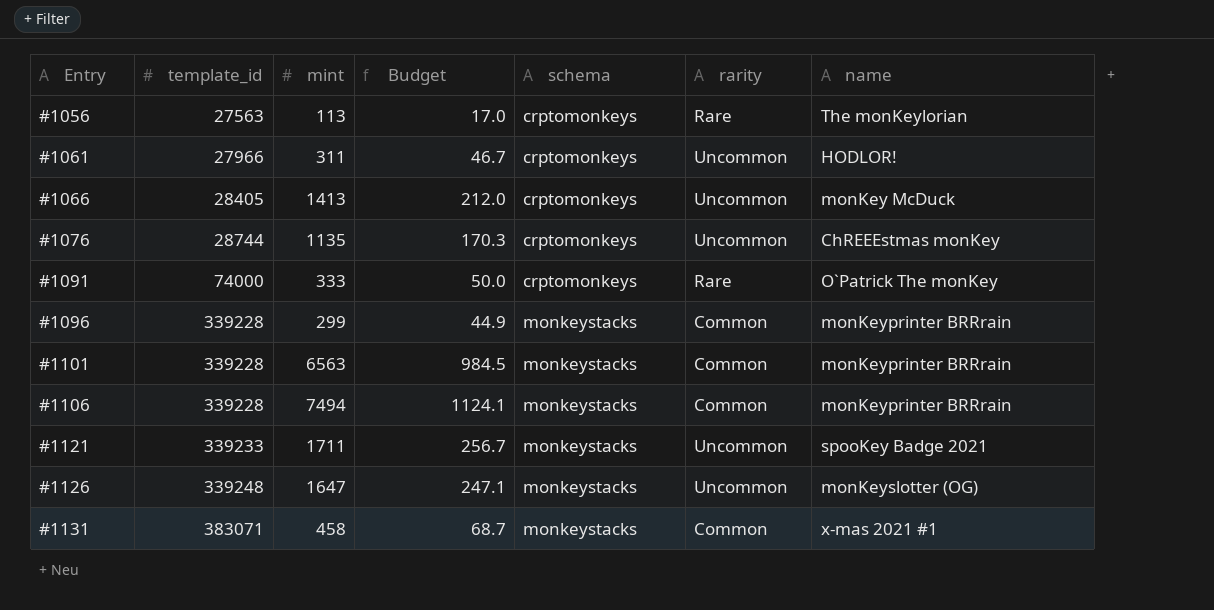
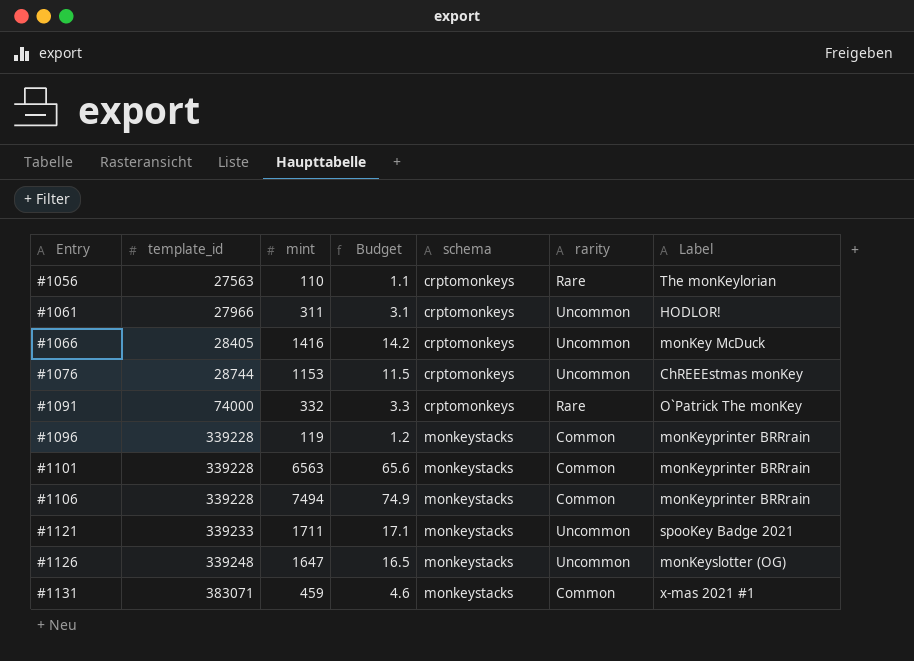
column Budget | formula: [mint] * 0.15 -> [mint] * 0.01
column name: name -> Label
#1056 | mint: 113 -> 110
#1066 | mint: 1413 -> 1416
#1076 | mint: 1135 -> 1153
#1091 | mint: 333 -> 332
#1096 | mint: 299 -> 119
#1131 | mint: 458 -> 459

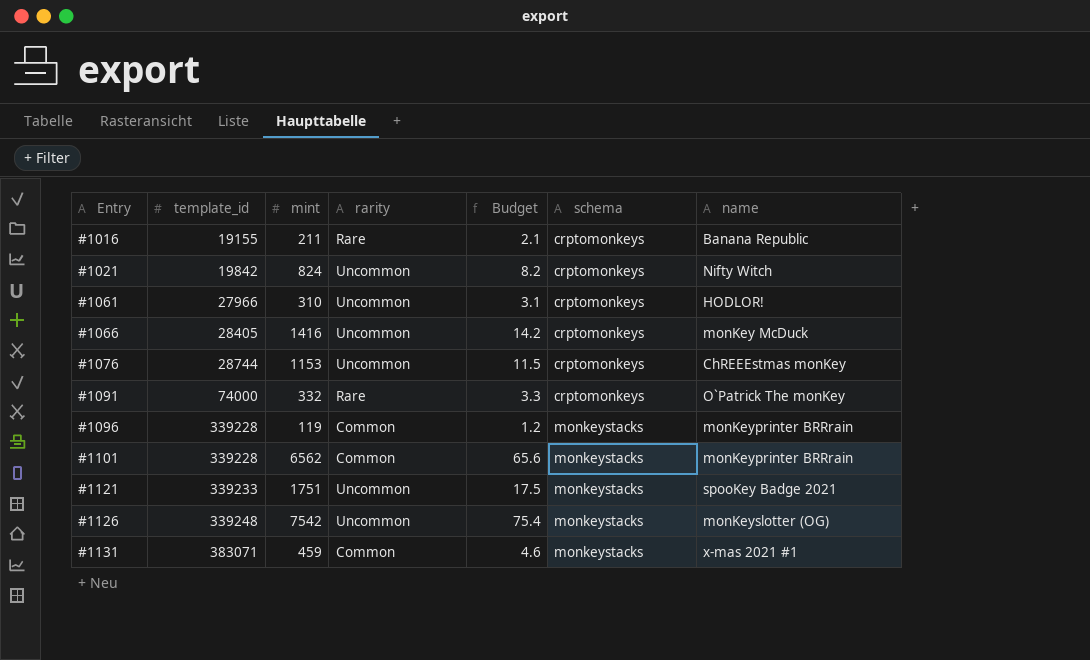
column rarity | position: 6 -> 4
column name: Label -> name
row #1056: 27563 | 110 | 1.1 | crptomonkeys | Rare | The monKeylorian -> none
row #1106: 339228 | 7494 | 74.9 | monkeystacks | Common | monKeyprinter BRRrain -> none
row #1016: none -> 19155 | 211 | Rare | 2.1 | crptomonkeys | Banana Republic
row #1021: none -> 19842 | 824 | Uncommon | 8.2 | crptomonkeys | Nifty Witch
#1061 | mint: 311 -> 310
#1101 | mint: 6563 -> 6562
#1121 | mint: 1711 -> 1751
#1121 | Budget: 17.1 -> 17.5
#1126 | mint: 1647 -> 7542
#1126 | Budget: 16.5 -> 75.4

